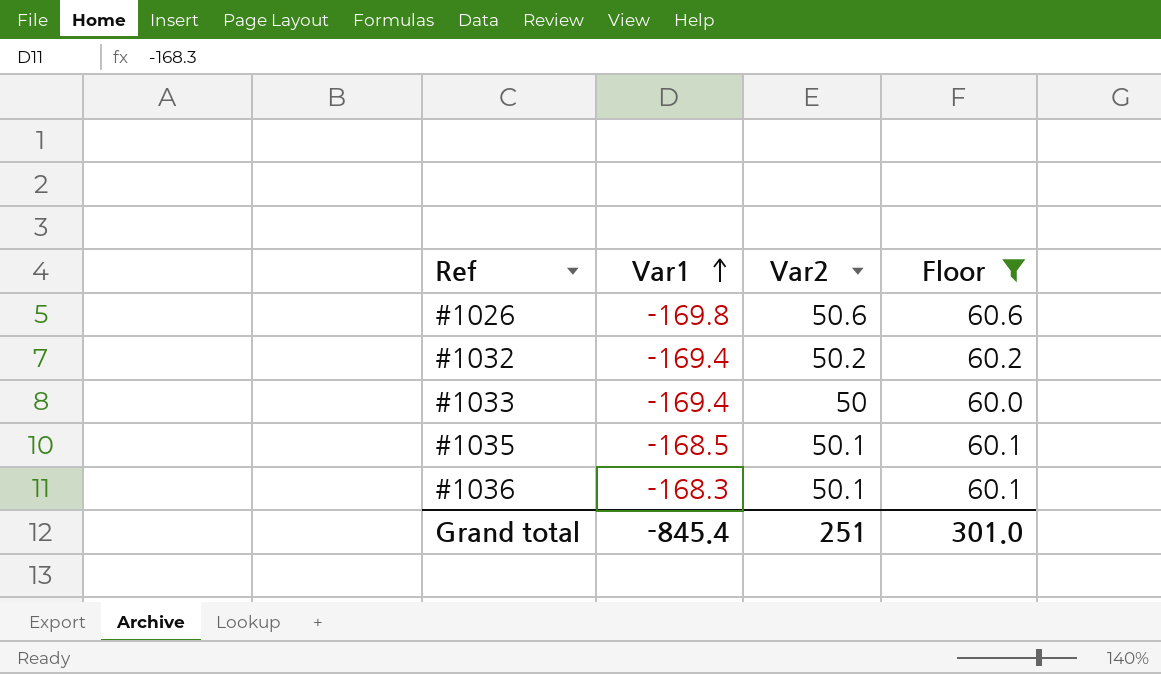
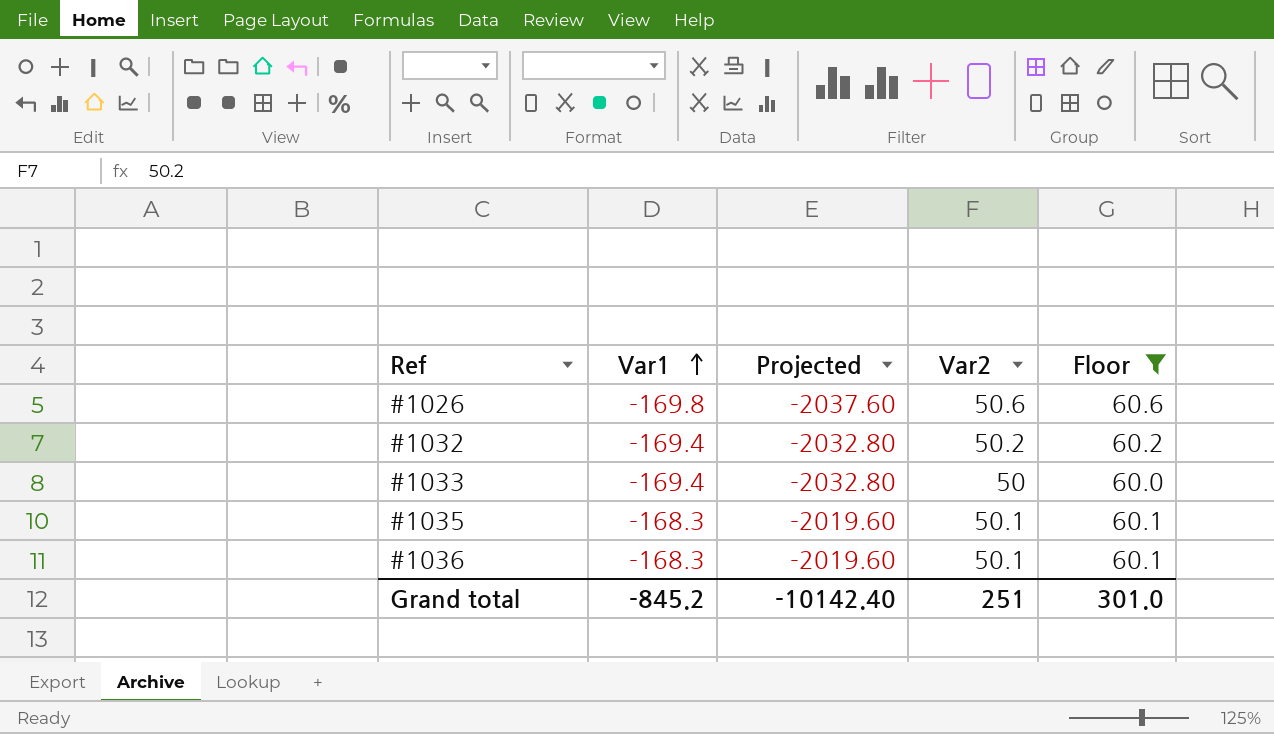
column Projected | formula: none -> [Var1] * 12
#1035 | Var1: -168.5 -> -168.3
Grand total | Var1: -845.4 -> -845.2

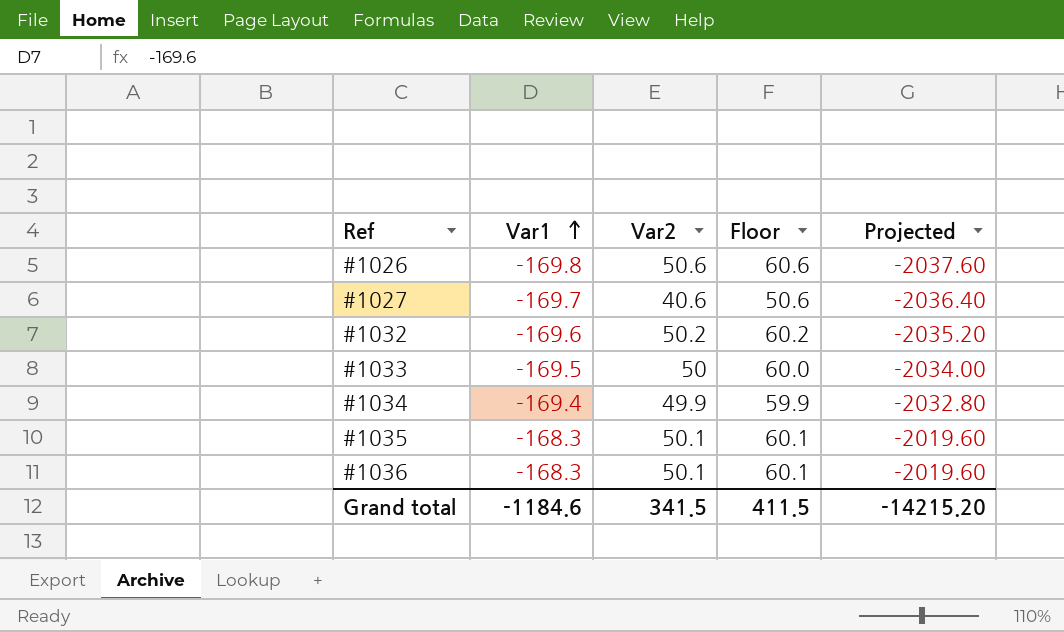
filter: Floor >= 60.0 -> none
column Projected | position: 3 -> 5
#1032 | Var1: -169.4 -> -169.6
#1032 | Projected: -2032.80 -> -2035.20
#1033 | Var1: -169.4 -> -169.5
#1033 | Projected: -2032.80 -> -2034.00
Grand total | Var1: -845.2 -> -1184.6
Grand total | Var2: 251 -> 341.5
Grand total | Floor: 301.0 -> 411.5
Grand total | Projected: -10142.40 -> -14215.20

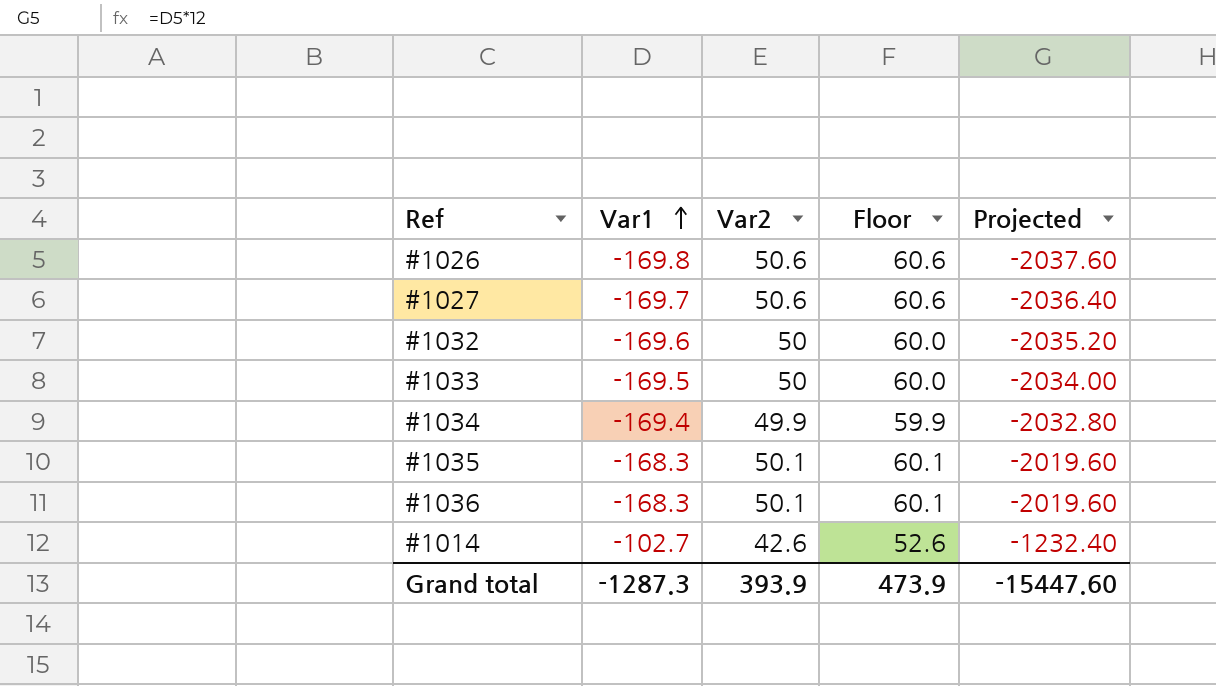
#1027 | Var2: 40.6 -> 50.6
#1027 | Floor: 50.6 -> 60.6
#1032 | Var2: 50.2 -> 50
#1032 | Floor: 60.2 -> 60.0
row #1014: none -> -102.7 | 42.6 | 52.6 | -1232.40
Grand total | Var1: -1184.6 -> -1287.3
Grand total | Var2: 341.5 -> 393.9
Grand total | Floor: 411.5 -> 473.9
Grand total | Projected: -14215.20 -> -15447.60

